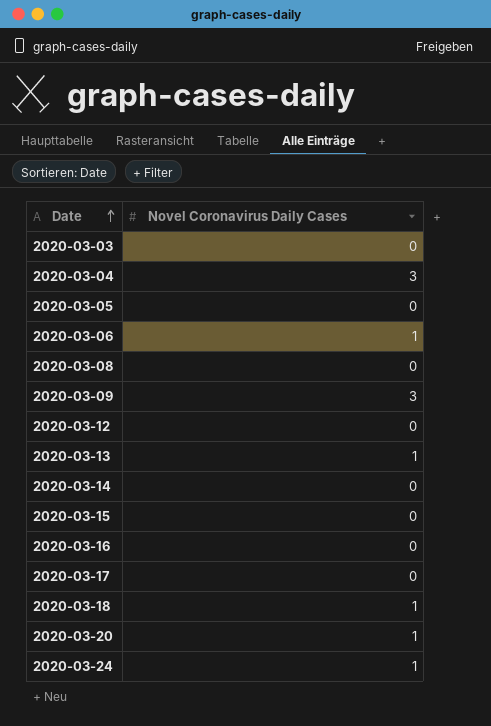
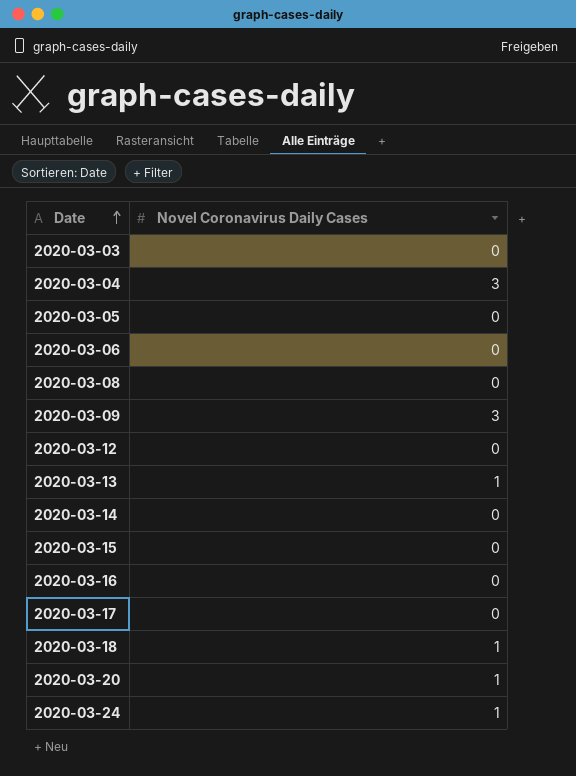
2020-03-06 | Novel Coronavirus Daily Cases: 1 -> 0

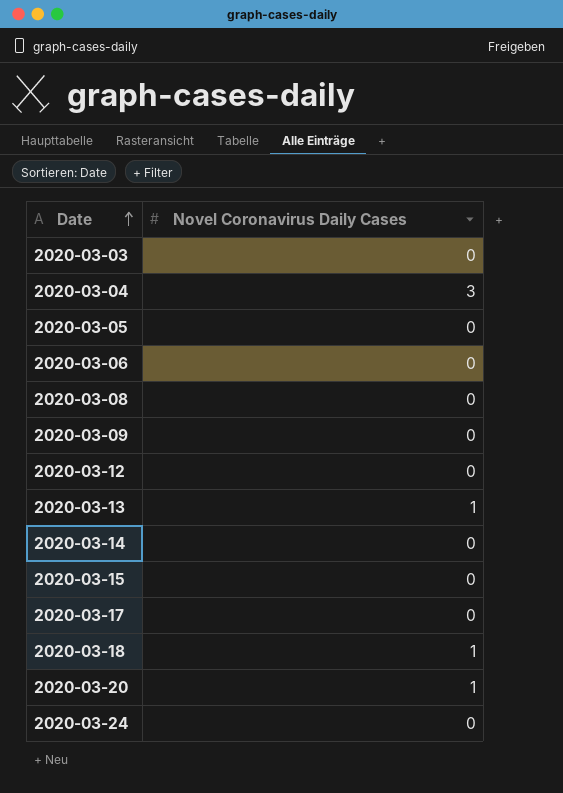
row 2020-03-16: 0 -> none
2020-03-09 | Novel Coronavirus Daily Cases: 3 -> 0
2020-03-24 | Novel Coronavirus Daily Cases: 1 -> 0

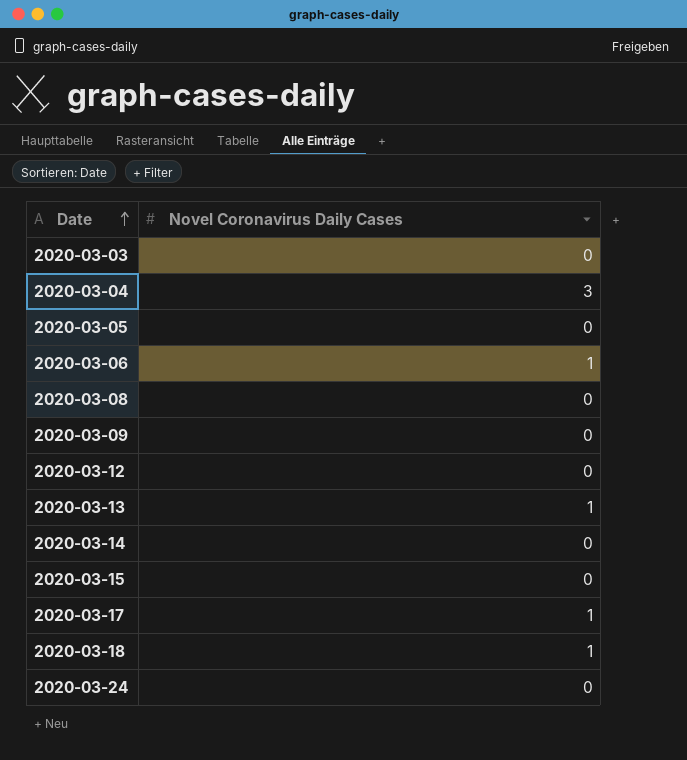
row 2020-03-20: 1 -> none
2020-03-06 | Novel Coronavirus Daily Cases: 0 -> 1
2020-03-17 | Novel Coronavirus Daily Cases: 0 -> 1

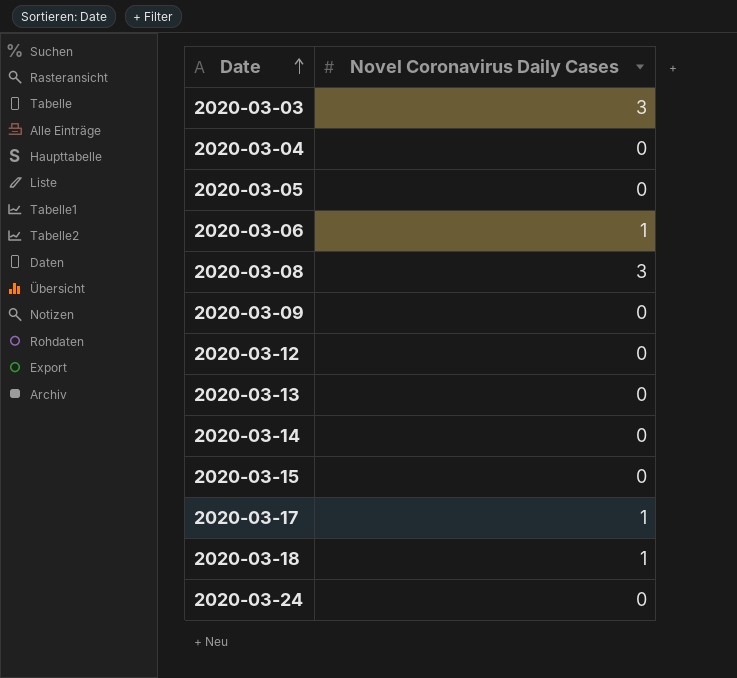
2020-03-03 | Novel Coronavirus Daily Cases: 0 -> 3
2020-03-04 | Novel Coronavirus Daily Cases: 3 -> 0
2020-03-08 | Novel Coronavirus Daily Cases: 0 -> 3
2020-03-13 | Novel Coronavirus Daily Cases: 1 -> 0

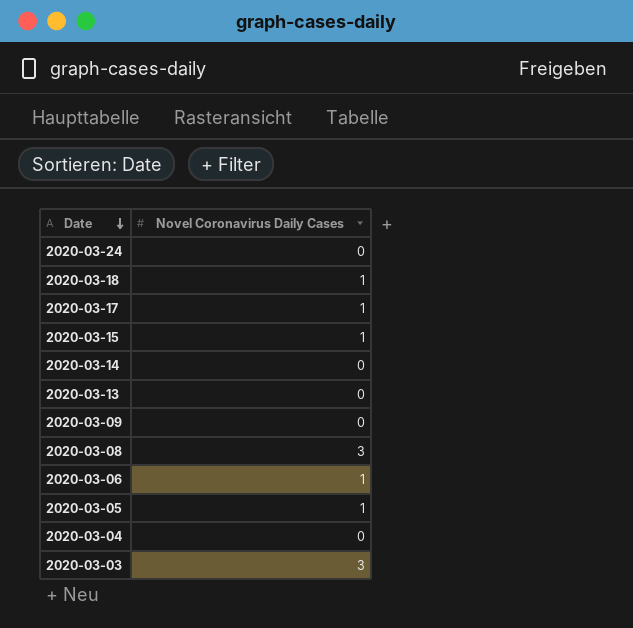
row order: Date ascending -> Date descending
row 2020-03-12: 0 -> none
2020-03-15 | Novel Coronavirus Daily Cases: 0 -> 1
2020-03-05 | Novel Coronavirus Daily Cases: 0 -> 1

